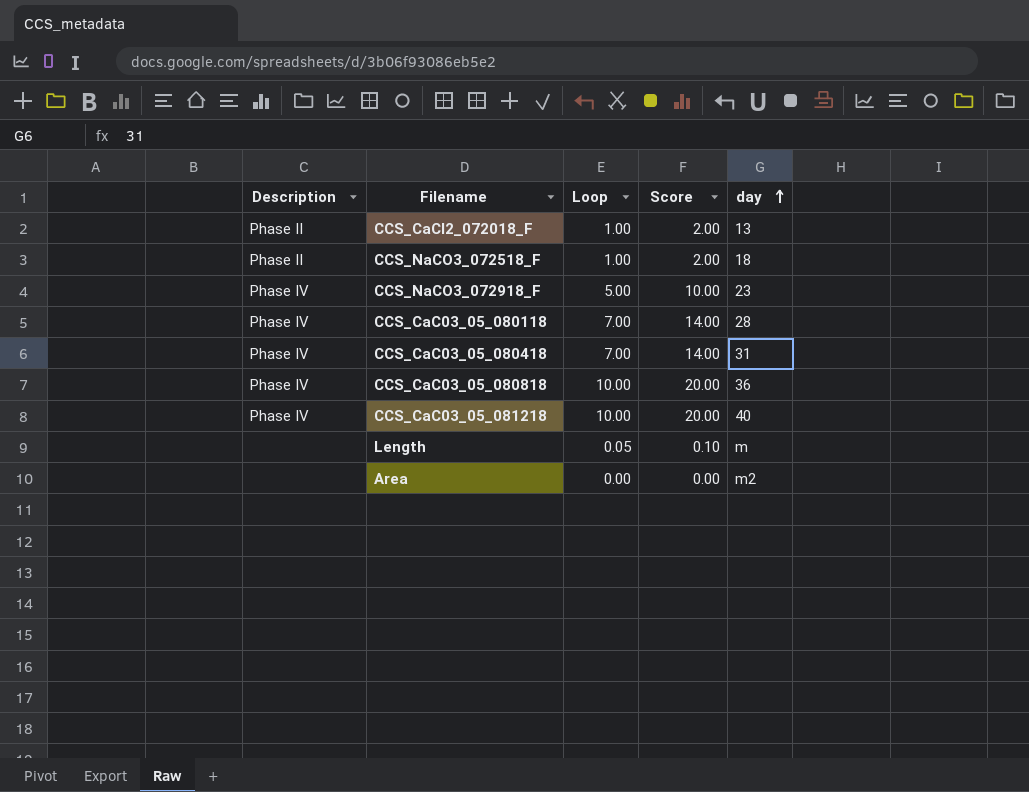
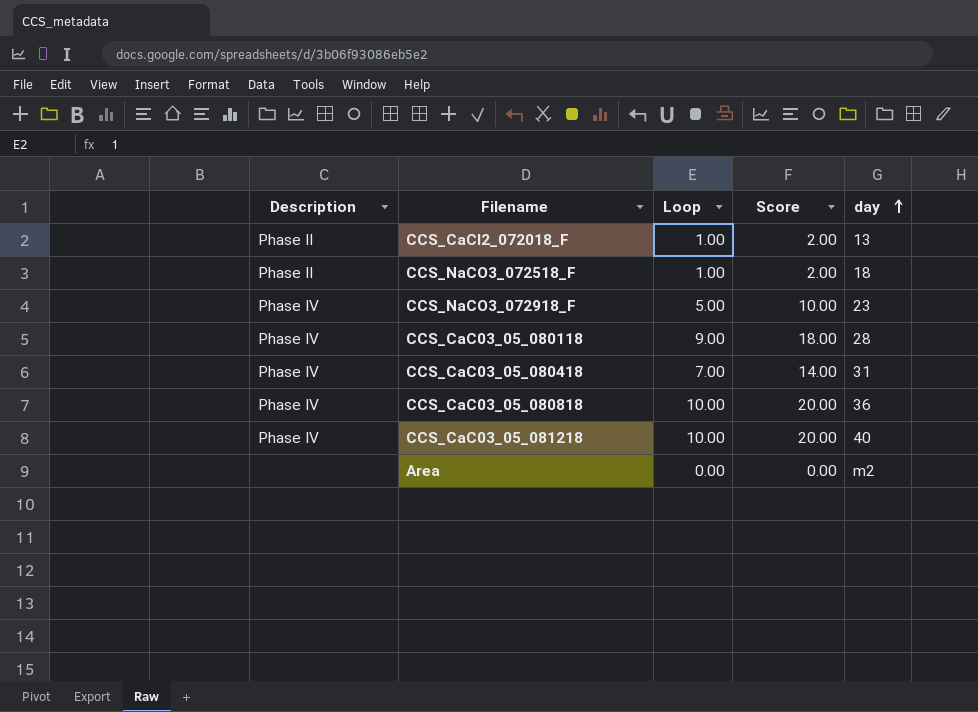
row Length: none | 0.05 | 0.10 | m -> none
CCS_CaC03_05_080118 | Loop: 7.00 -> 9.00
CCS_CaC03_05_080118 | Score: 14.00 -> 18.00

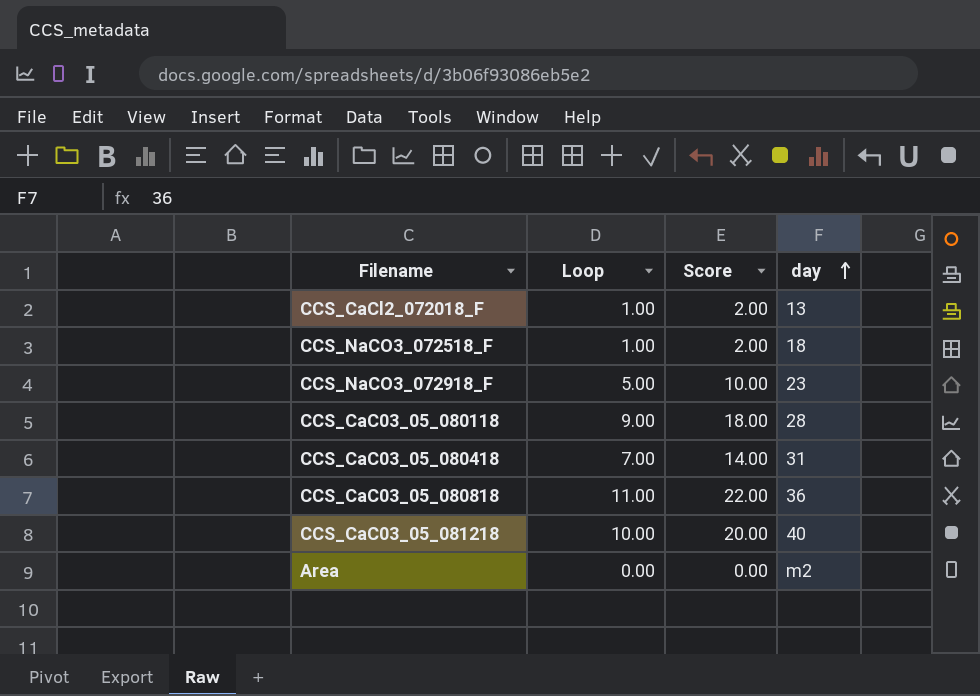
column Description | position: 1 -> none
CCS_CaC03_05_080818 | Loop: 10.00 -> 11.00
CCS_CaC03_05_080818 | Score: 20.00 -> 22.00

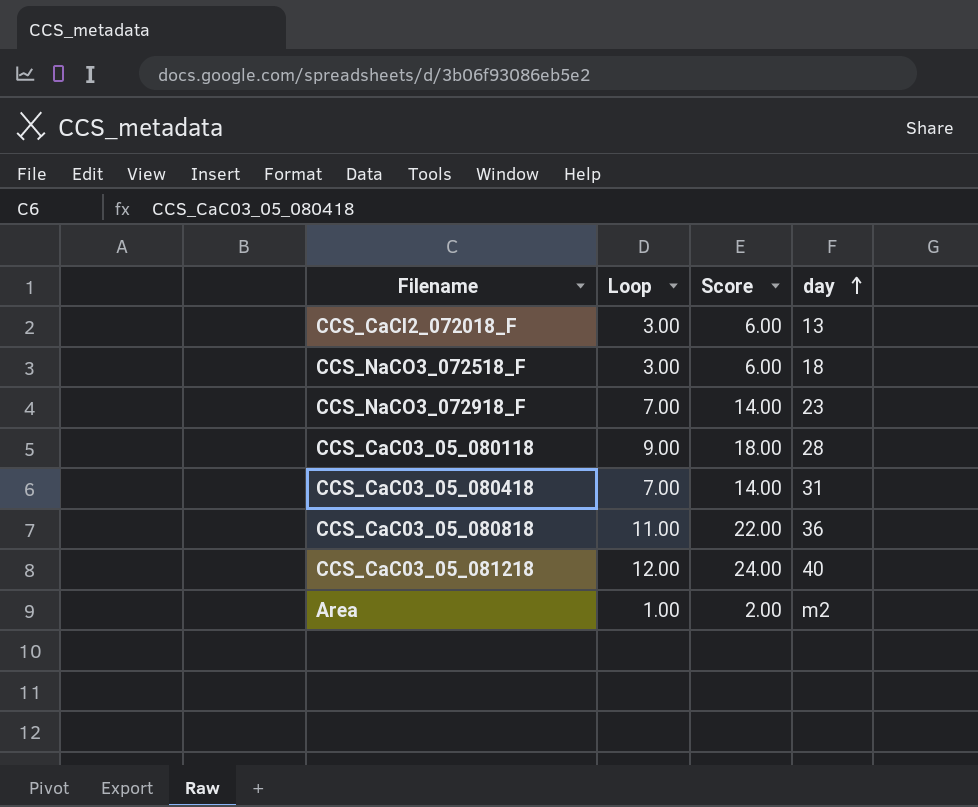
CCS_CaCl2_072018_F | Loop: 1.00 -> 3.00
CCS_CaCl2_072018_F | Score: 2.00 -> 6.00
CCS_NaCO3_072518_F | Loop: 1.00 -> 3.00
CCS_NaCO3_072518_F | Score: 2.00 -> 6.00
CCS_NaCO3_072918_F | Loop: 5.00 -> 7.00
CCS_NaCO3_072918_F | Score: 10.00 -> 14.00
CCS_CaC03_05_081218 | Loop: 10.00 -> 12.00
CCS_CaC03_05_081218 | Score: 20.00 -> 24.00
Area | Loop: 0.00 -> 1.00
Area | Score: 0.00 -> 2.00

